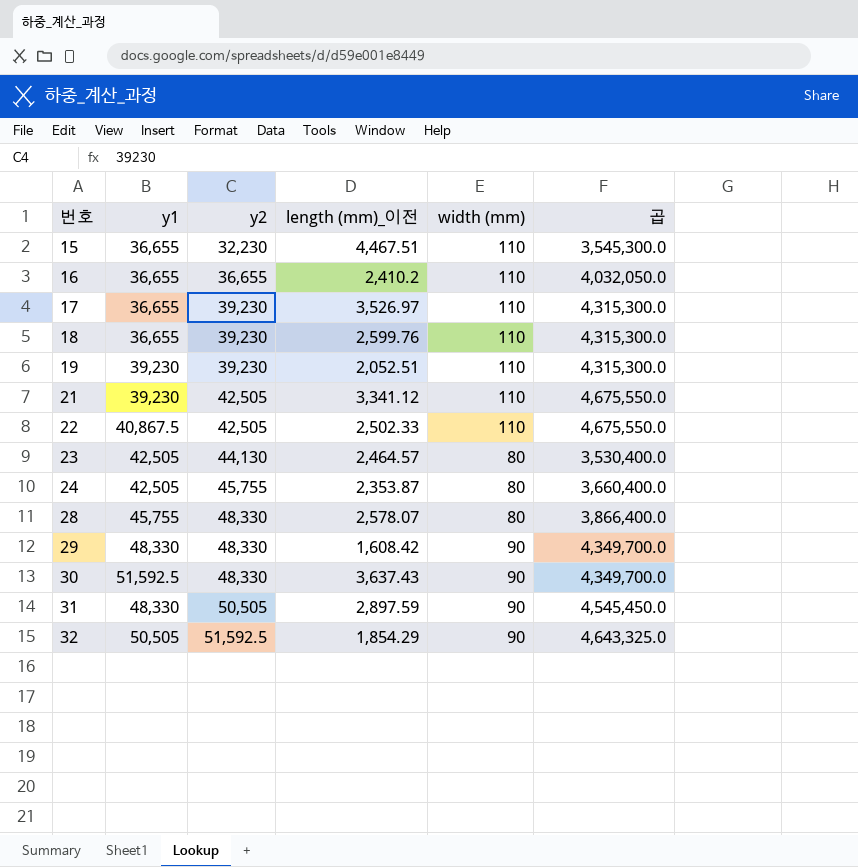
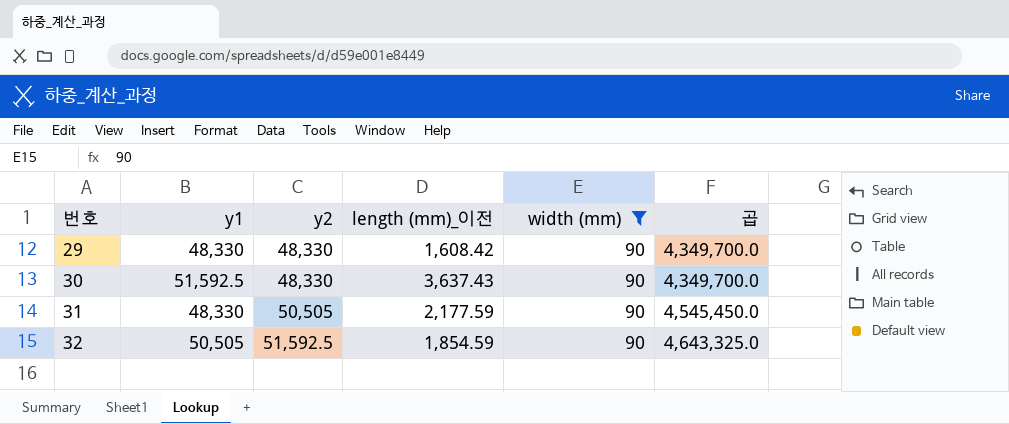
filter: none -> width (mm) = 90
31 | length (mm)_이전: 2,897.59 -> 2,177.59
32 | length (mm)_이전: 1,854.29 -> 1,854.59

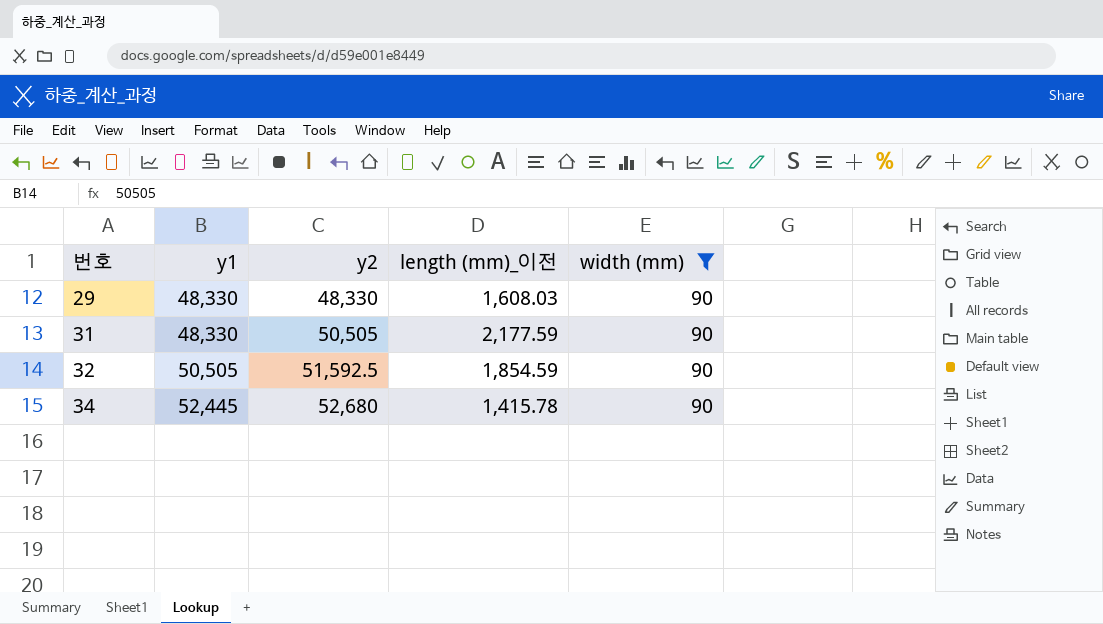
column 곱 | formula: [y2] * [width (mm)] -> none
row 30: 51,592.5 | 48,330 | 3,637.43 | 90 | 4,349,700.0 -> none
29 | length (mm)_이전: 1,608.42 -> 1,608.03
row 34: none -> 52,445 | 52,680 | 1,415.78 | 90

